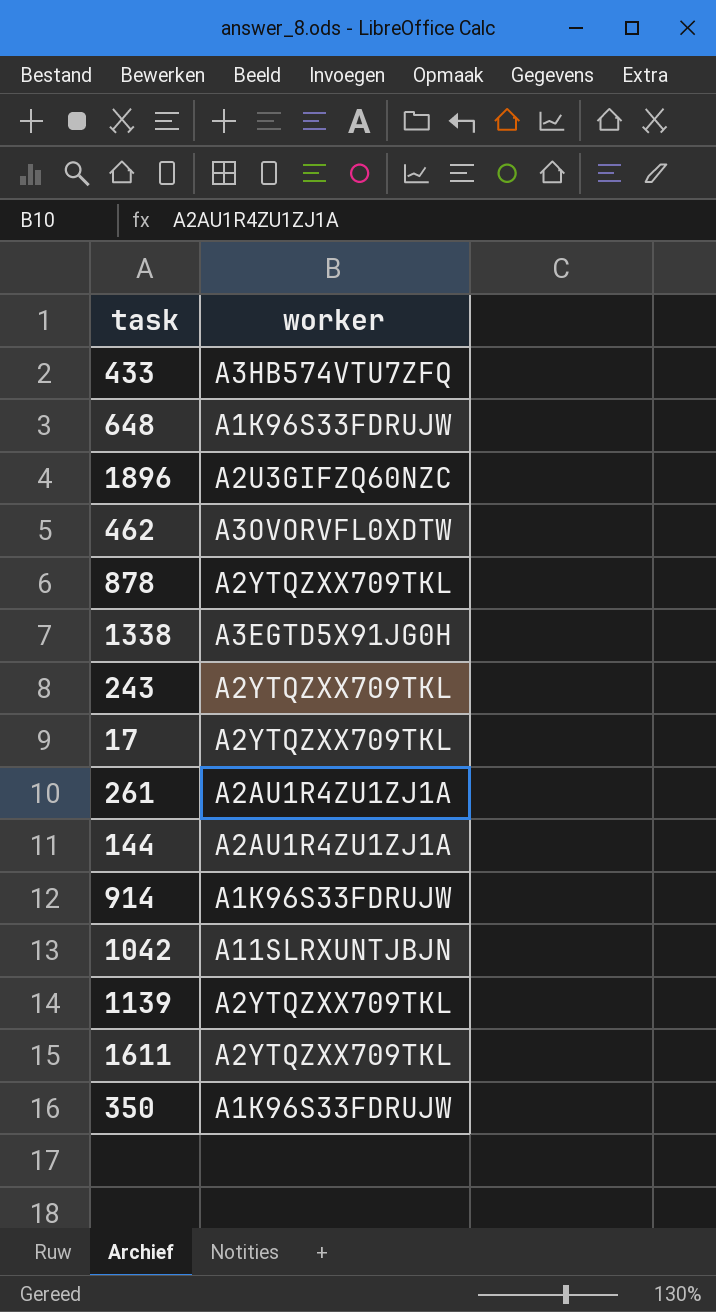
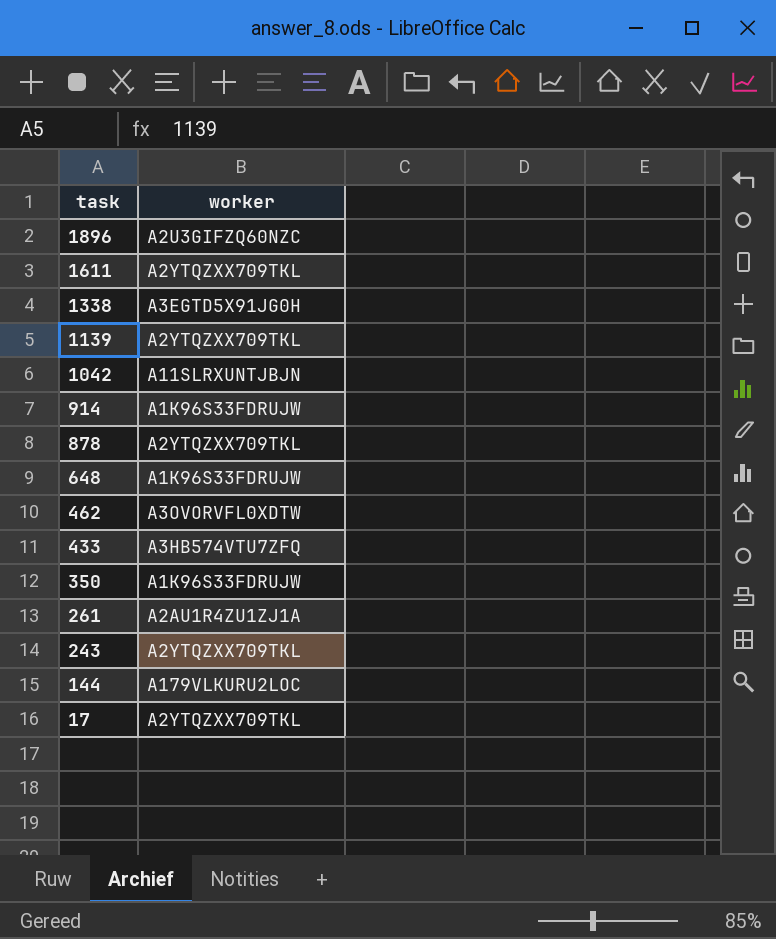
row order: none -> task descending
144 | worker: A2AU1R4ZU1ZJ1A -> A179VLKURU2LOC

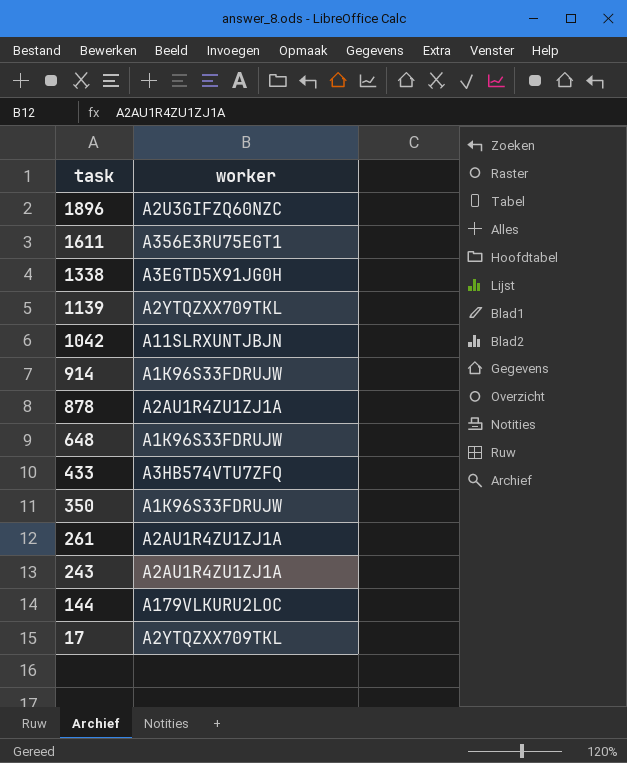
row 462: A3OVORVFL0XDTW -> none
1611 | worker: A2YTQZXX709TKL -> A356E3RU75EGT1
878 | worker: A2YTQZXX709TKL -> A2AU1R4ZU1ZJ1A
243 | worker: A2YTQZXX709TKL -> A2AU1R4ZU1ZJ1A

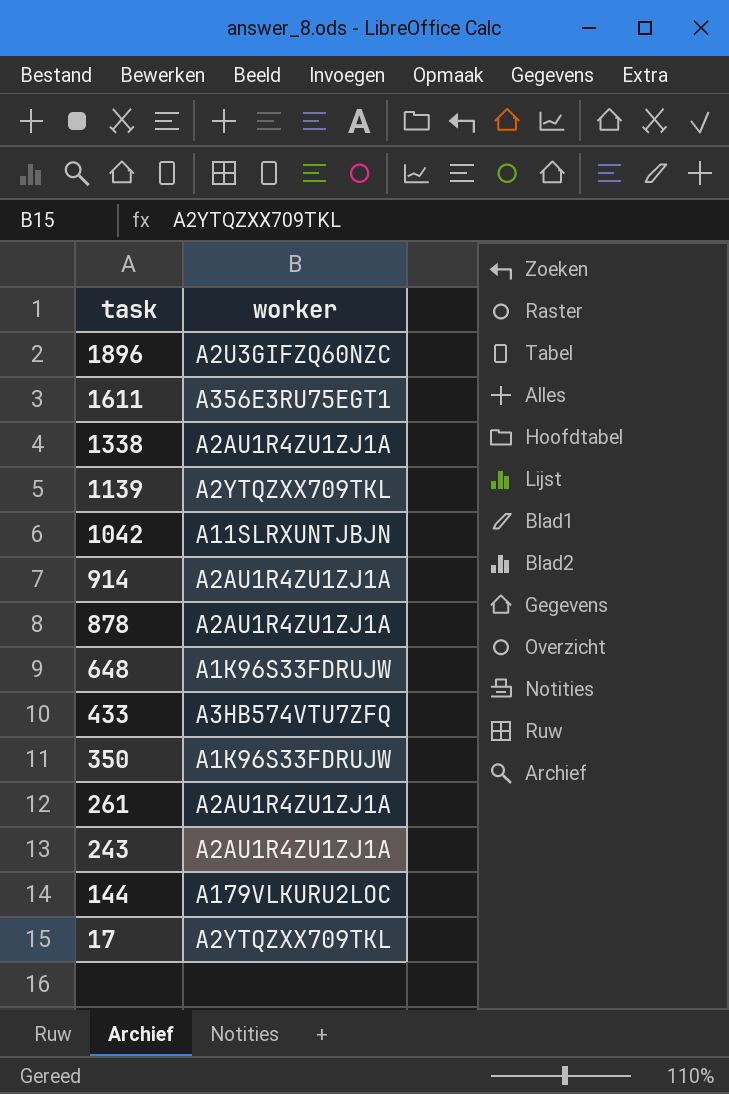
1338 | worker: A3EGTD5X91JG0H -> A2AU1R4ZU1ZJ1A
914 | worker: A1K96S33FDRUJW -> A2AU1R4ZU1ZJ1A

